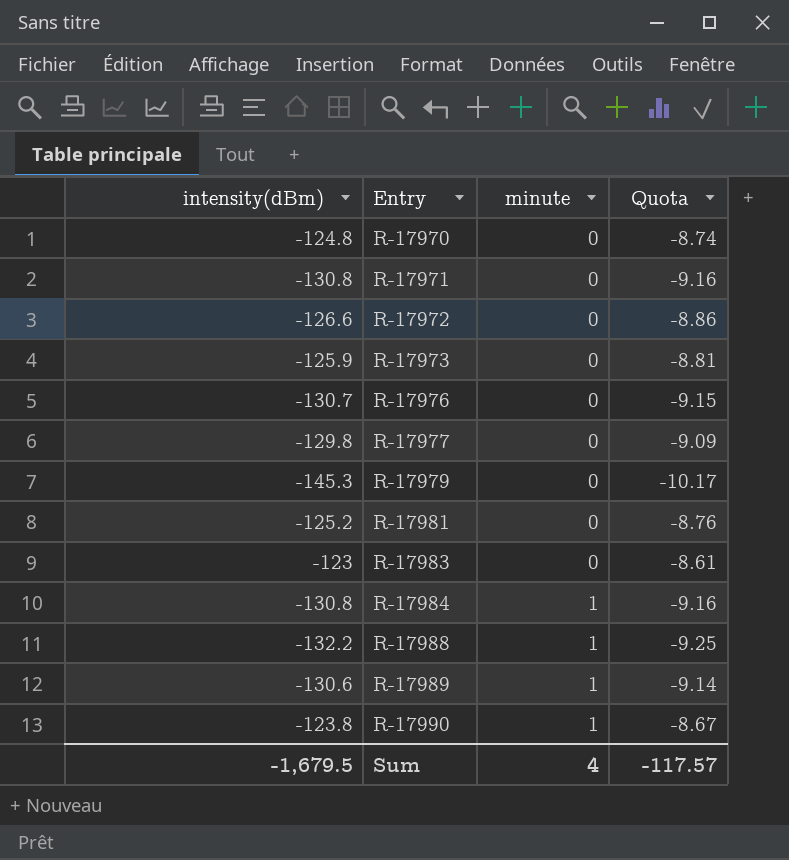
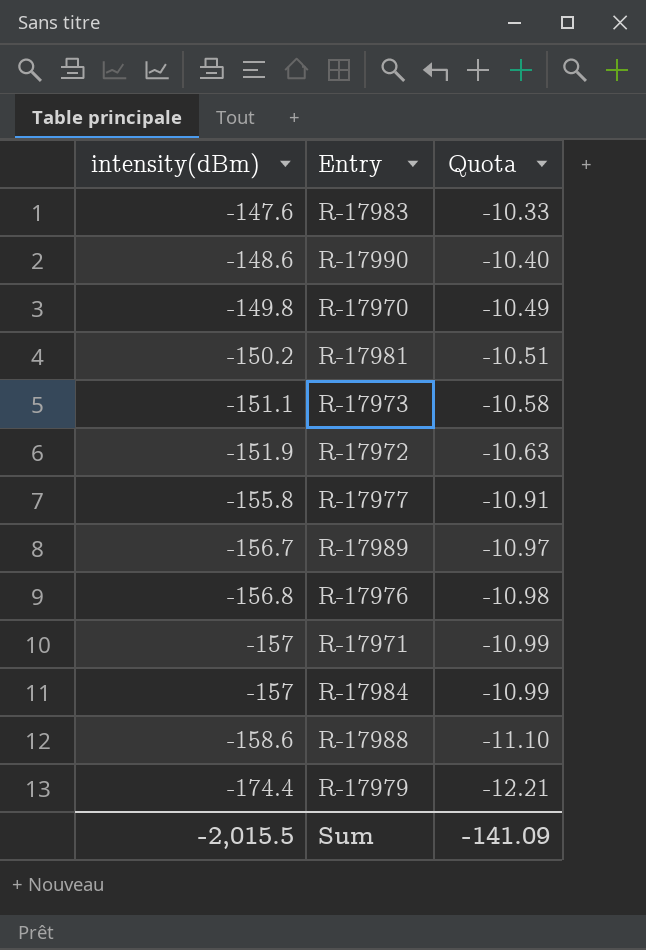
row order: Entry ascending -> intensity(dBm) descending
column minute | position: 3 -> none
R-17983 | intensity(dBm): -123 -> -147.6
R-17983 | Quota: -8.61 -> -10.33
R-17990 | intensity(dBm): -123.8 -> -148.6
R-17990 | Quota: -8.67 -> -10.40
R-17970 | intensity(dBm): -124.8 -> -149.8
R-17970 | Quota: -8.74 -> -10.49
R-17981 | intensity(dBm): -125.2 -> -150.2
R-17981 | Quota: -8.76 -> -10.51
R-17973 | intensity(dBm): -125.9 -> -151.1
R-17973 | Quota: -8.81 -> -10.58
R-17972 | intensity(dBm): -126.6 -> -151.9
R-17972 | Quota: -8.86 -> -10.63
R-17977 | intensity(dBm): -129.8 -> -155.8
R-17977 | Quota: -9.09 -> -10.91
R-17989 | intensity(dBm): -130.6 -> -156.7
R-17989 | Quota: -9.14 -> -10.97
R-17976 | intensity(dBm): -130.7 -> -156.8
R-17976 | Quota: -9.15 -> -10.98
R-17971 | intensity(dBm): -130.8 -> -157
R-17971 | Quota: -9.16 -> -10.99
R-17984 | intensity(dBm): -130.8 -> -157
R-17984 | Quota: -9.16 -> -10.99
R-17988 | intensity(dBm): -132.2 -> -158.6
R-17988 | Quota: -9.25 -> -11.10
R-17979 | intensity(dBm): -145.3 -> -174.4
R-17979 | Quota: -10.17 -> -12.21
Sum | intensity(dBm): -1,679.5 -> -2,015.5
Sum | Quota: -117.57 -> -141.09

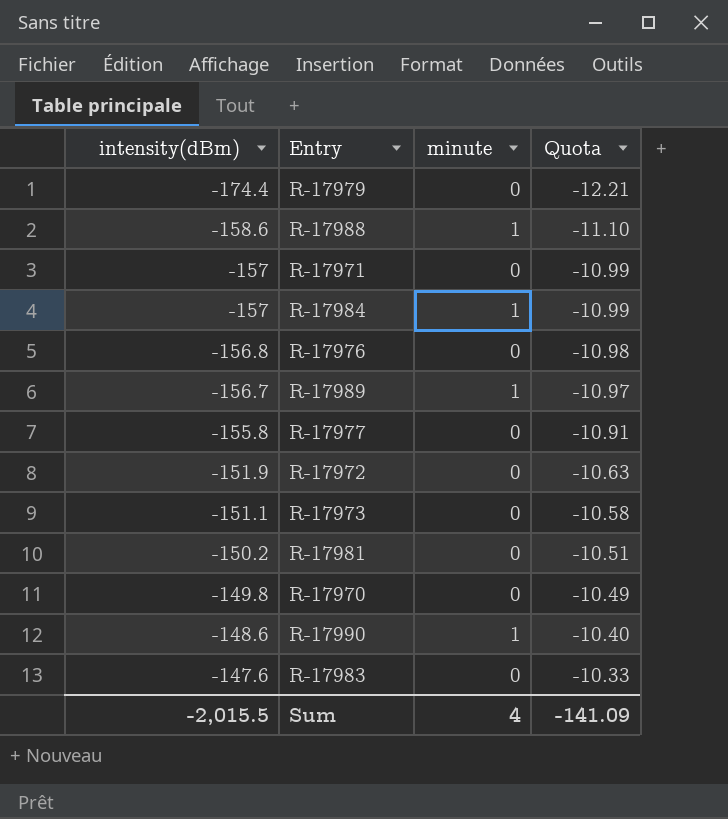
row order: intensity(dBm) descending -> intensity(dBm) ascending
column minute | position: none -> 3

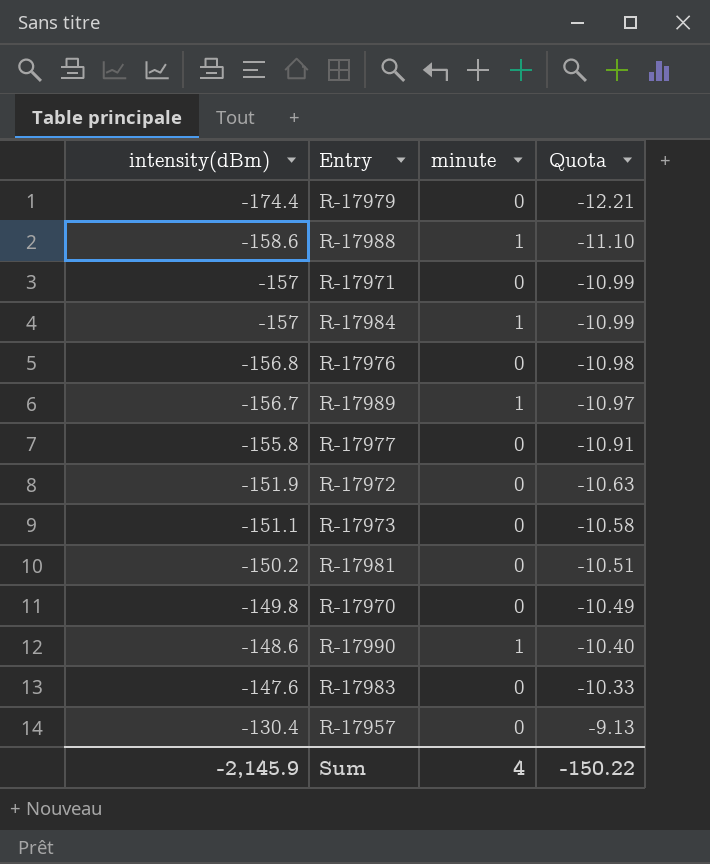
row R-17957: none -> -130.4 | 0 | -9.13
Sum | intensity(dBm): -2,015.5 -> -2,145.9
Sum | Quota: -141.09 -> -150.22

